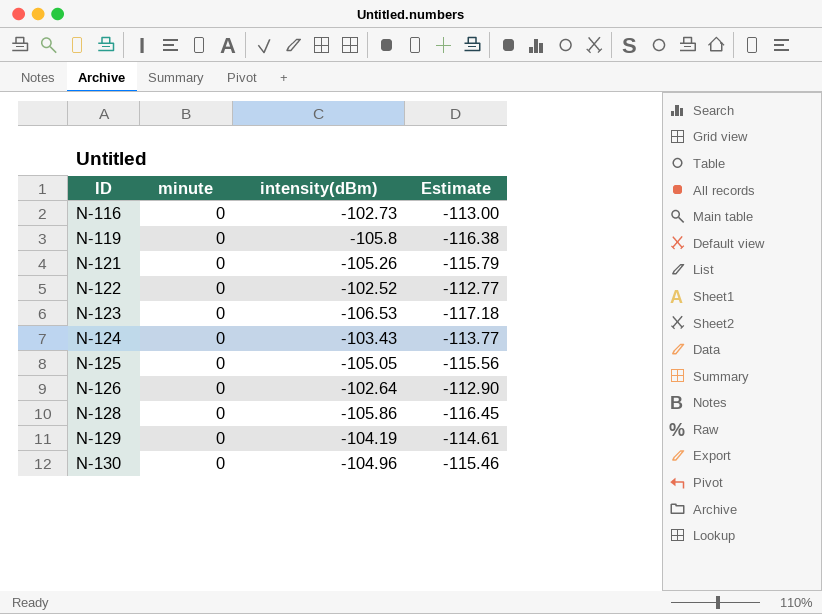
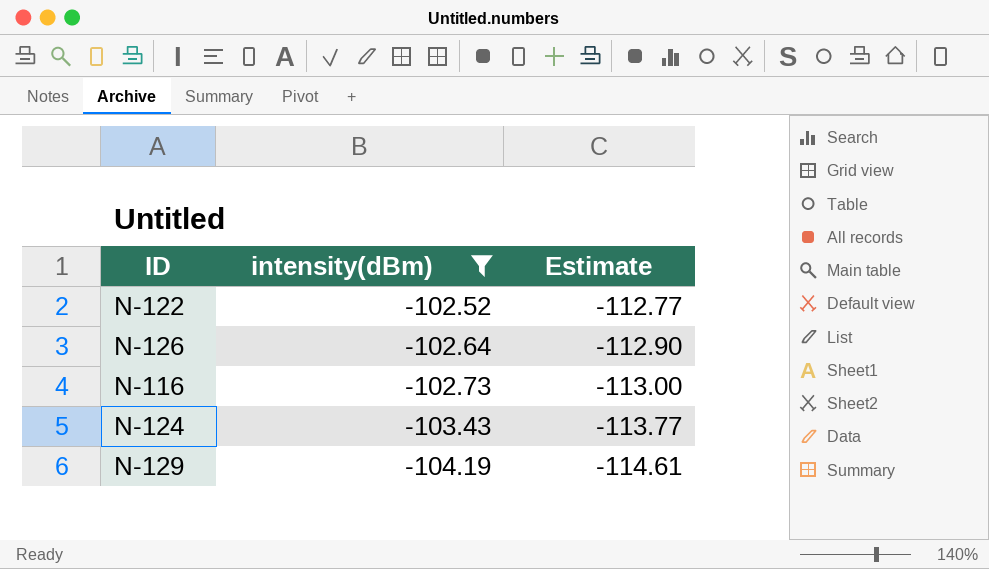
filter: none -> intensity(dBm) >= -104.19
row order: ID ascending -> intensity(dBm) descending
column minute | position: 2 -> none

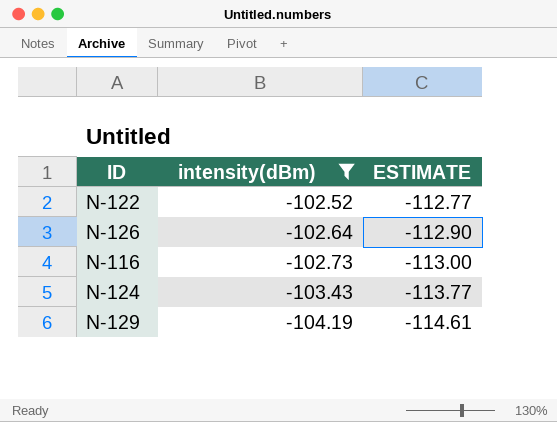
column name: Estimate -> ESTIMATE

